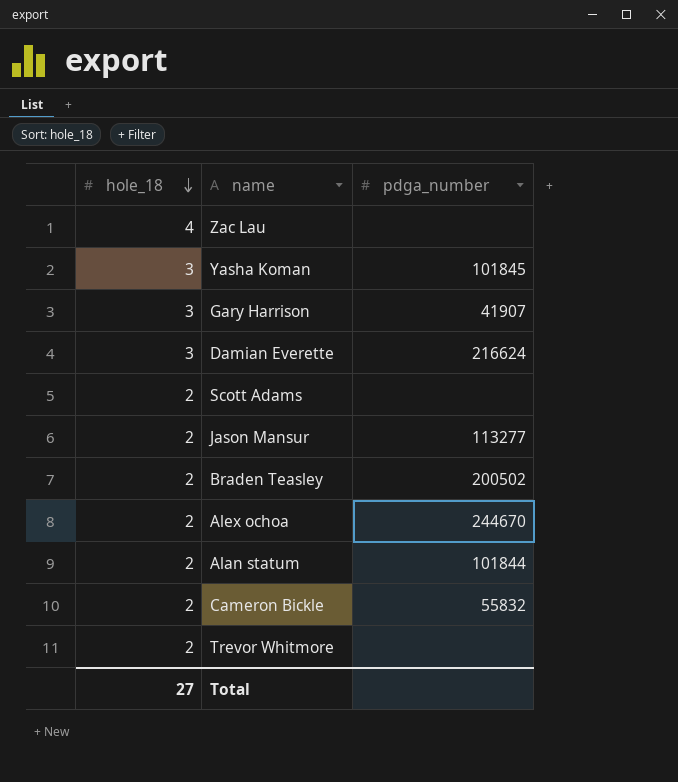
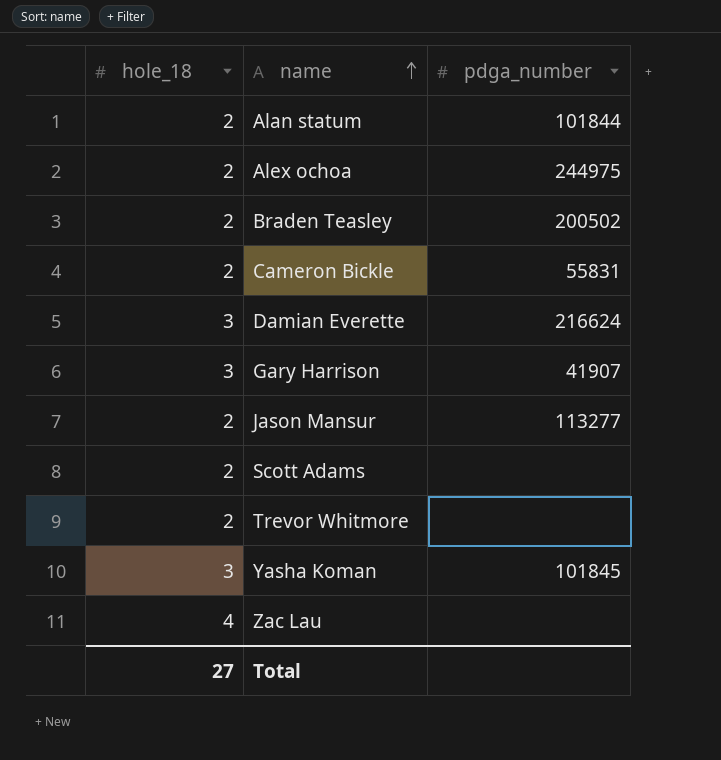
row order: hole_18 descending -> name ascending
Alex ochoa | pdga_number: 244670 -> 244975
Cameron Bickle | pdga_number: 55832 -> 55831

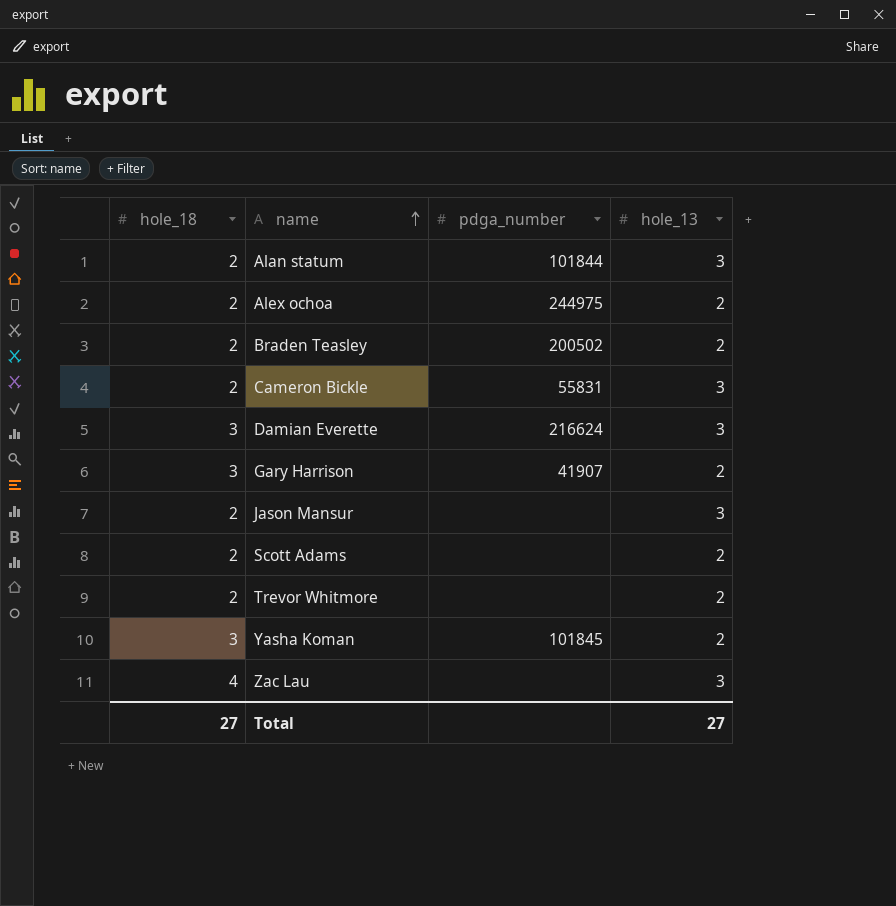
column hole_13 | position: none -> 4
Jason Mansur | pdga_number: 113277 -> none

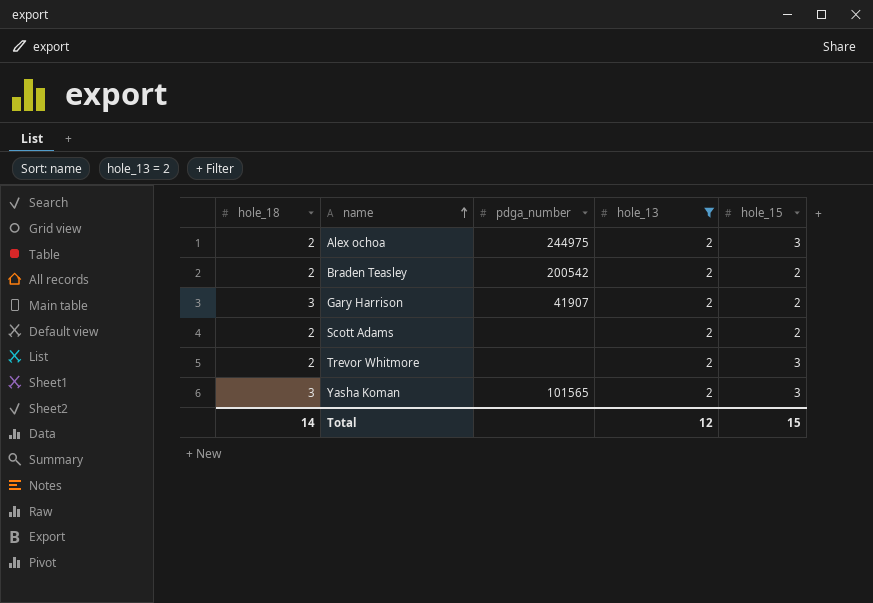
filter: none -> hole_13 = 2
column hole_15 | position: none -> 5
Braden Teasley | pdga_number: 200502 -> 200542
Yasha Koman | pdga_number: 101845 -> 101565
Total | hole_18: 27 -> 14
Total | hole_13: 27 -> 12

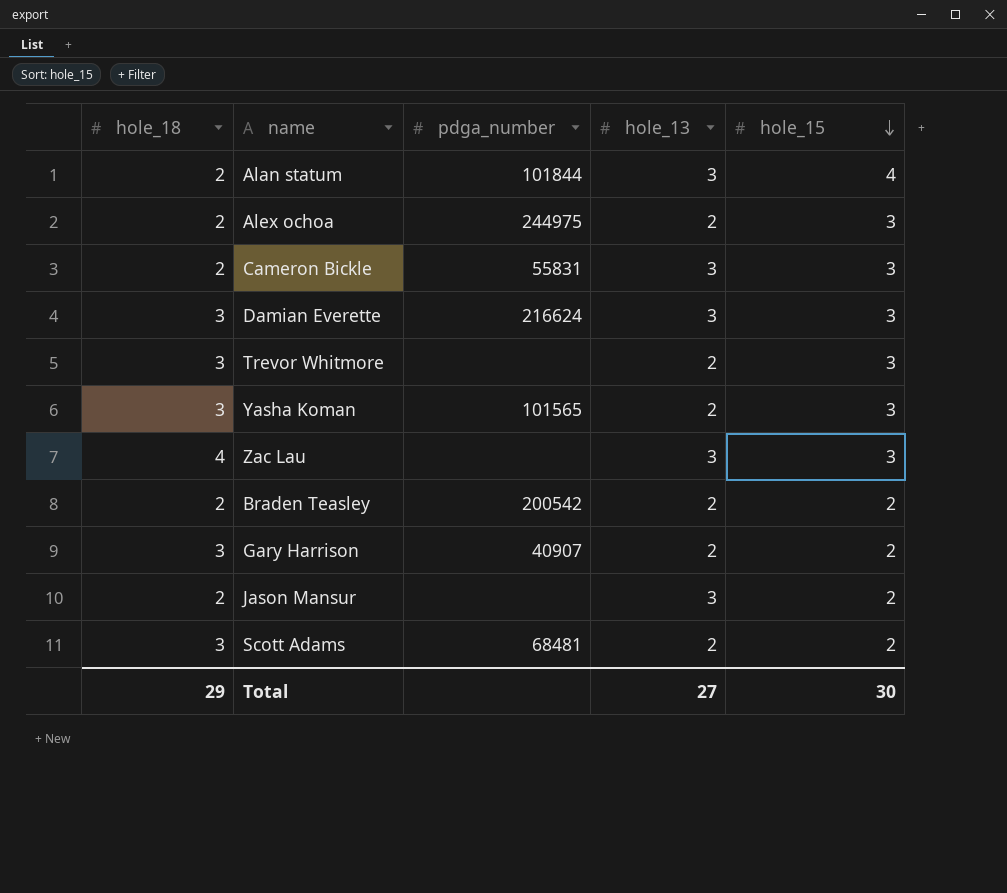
filter: hole_13 = 2 -> none
row order: name ascending -> hole_15 descending
Trevor Whitmore | hole_18: 2 -> 3
Gary Harrison | pdga_number: 41907 -> 40907
Scott Adams | hole_18: 2 -> 3
Scott Adams | pdga_number: none -> 68481
Total | hole_18: 14 -> 29
Total | hole_13: 12 -> 27
Total | hole_15: 15 -> 30

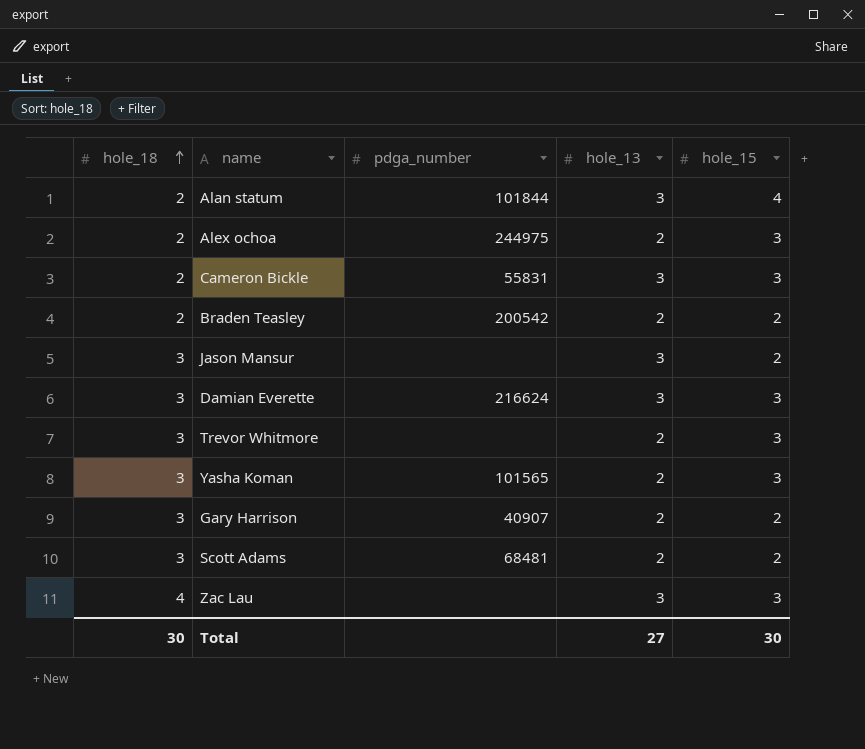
row order: hole_15 descending -> hole_18 ascending
Jason Mansur | hole_18: 2 -> 3
Total | hole_18: 29 -> 30

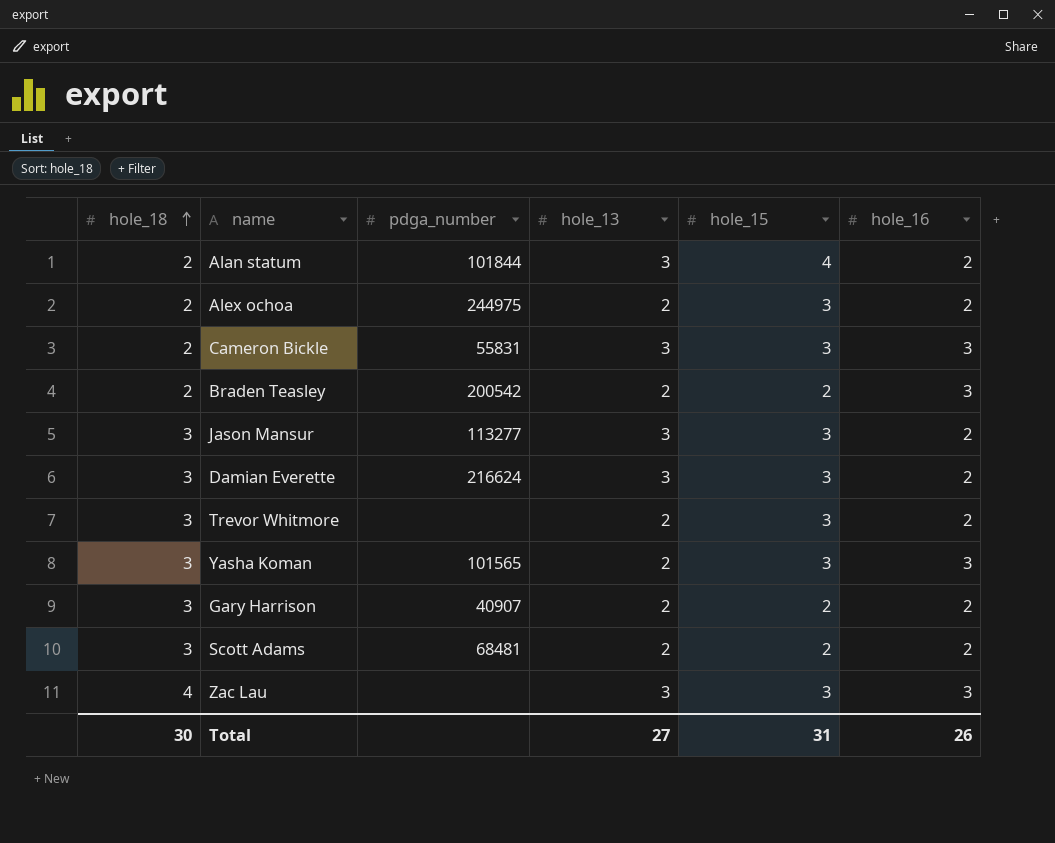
column hole_16 | position: none -> 6
Jason Mansur | pdga_number: none -> 113277
Jason Mansur | hole_15: 2 -> 3
Total | hole_15: 30 -> 31

